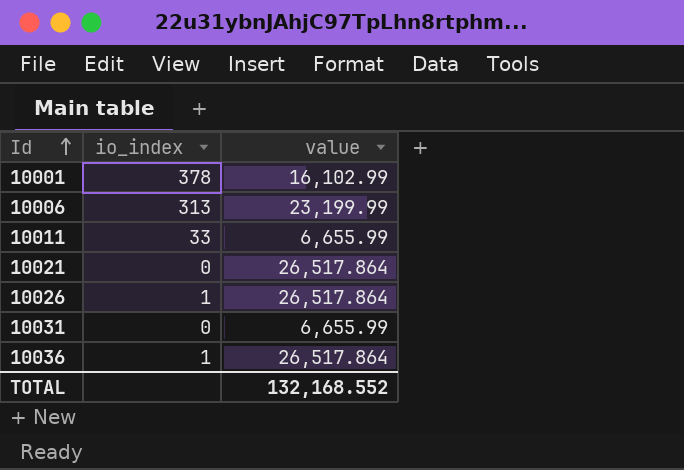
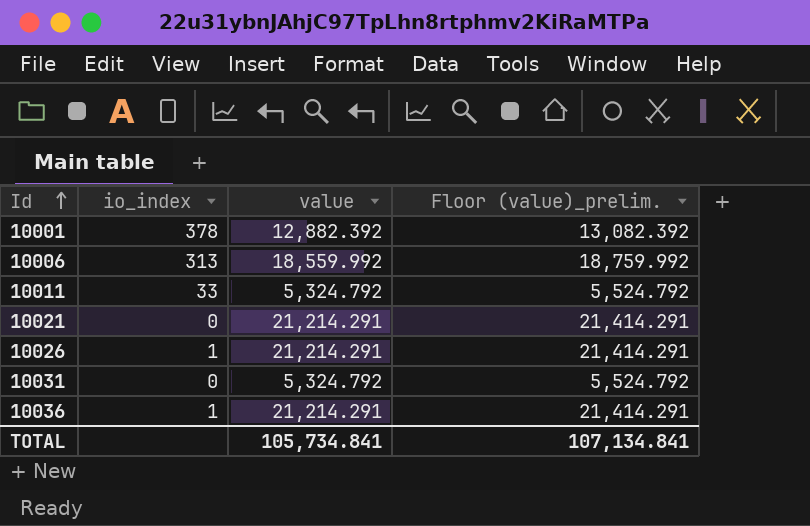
column Floor (value)_prelim. | formula: none -> [value] + 200
10001 | value: 16,102.99 -> 12,882.392
10006 | value: 23,199.99 -> 18,559.992
10011 | value: 6,655.99 -> 5,324.792
10021 | value: 26,517.864 -> 21,214.291
10026 | value: 26,517.864 -> 21,214.291
10031 | value: 6,655.99 -> 5,324.792
10036 | value: 26,517.864 -> 21,214.291
TOTAL | value: 132,168.552 -> 105,734.841

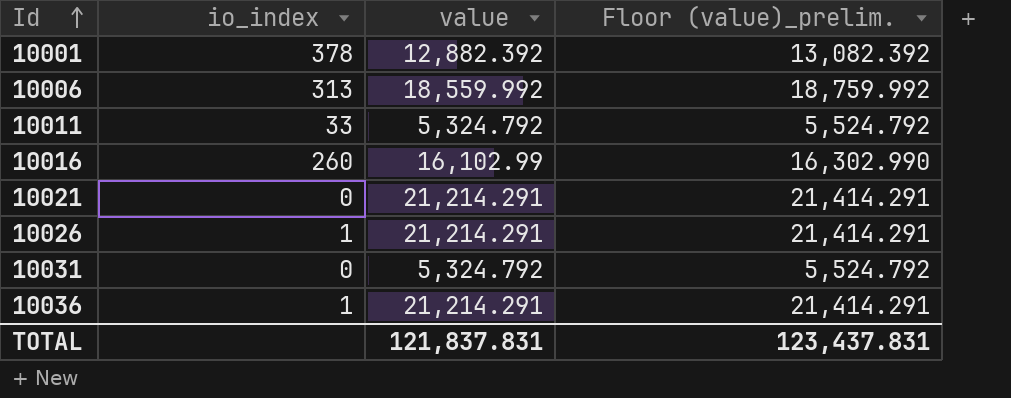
row 10016: none -> 260 | 16,102.99 | 16,302.990
TOTAL | value: 105,734.841 -> 121,837.831
TOTAL | Floor (value)_prelim.: 107,134.841 -> 123,437.831

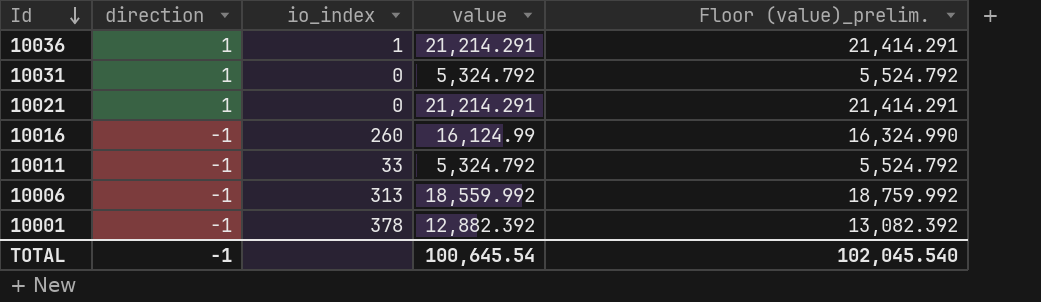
row order: Id ascending -> Id descending
column direction | position: none -> 2
row 10026: 1 | 21,214.291 | 21,414.291 -> none
10016 | value: 16,102.99 -> 16,124.99
10016 | Floor (value)_prelim.: 16,302.990 -> 16,324.990
TOTAL | value: 121,837.831 -> 100,645.54
TOTAL | Floor (value)_prelim.: 123,437.831 -> 102,045.540

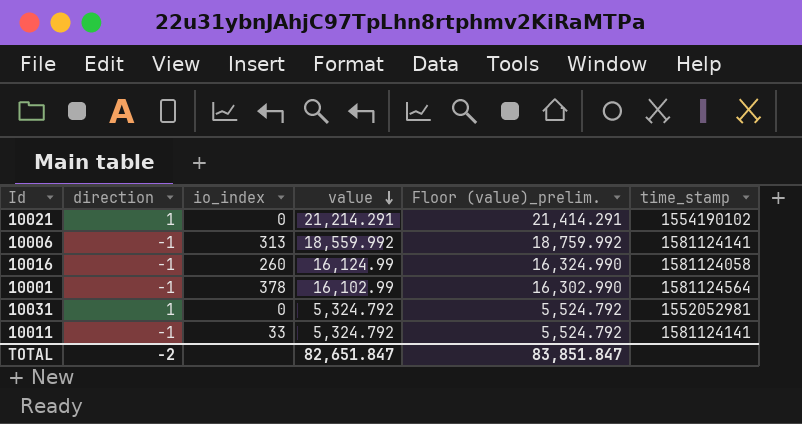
row order: Id descending -> value descending
column time_stamp | position: none -> 6
row 10036: 1 | 1 | 21,214.291 | 21,414.291 -> none
10001 | value: 12,882.392 -> 16,102.99
10001 | Floor (value)_prelim.: 13,082.392 -> 16,302.990
TOTAL | direction: -1 -> -2
TOTAL | value: 100,645.54 -> 82,651.847
TOTAL | Floor (value)_prelim.: 102,045.540 -> 83,851.847

